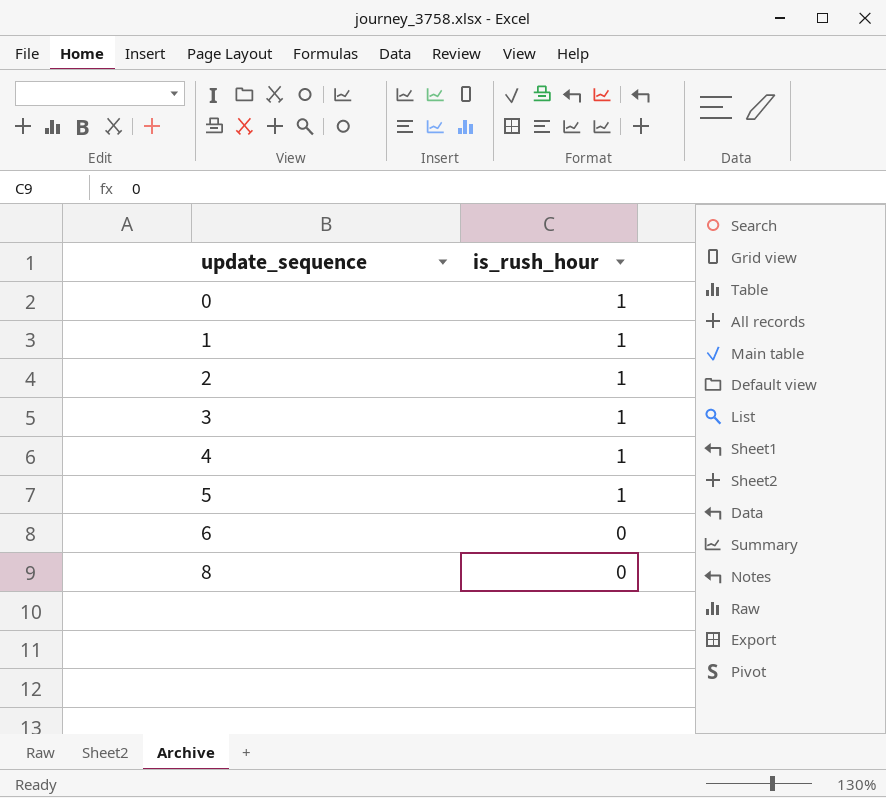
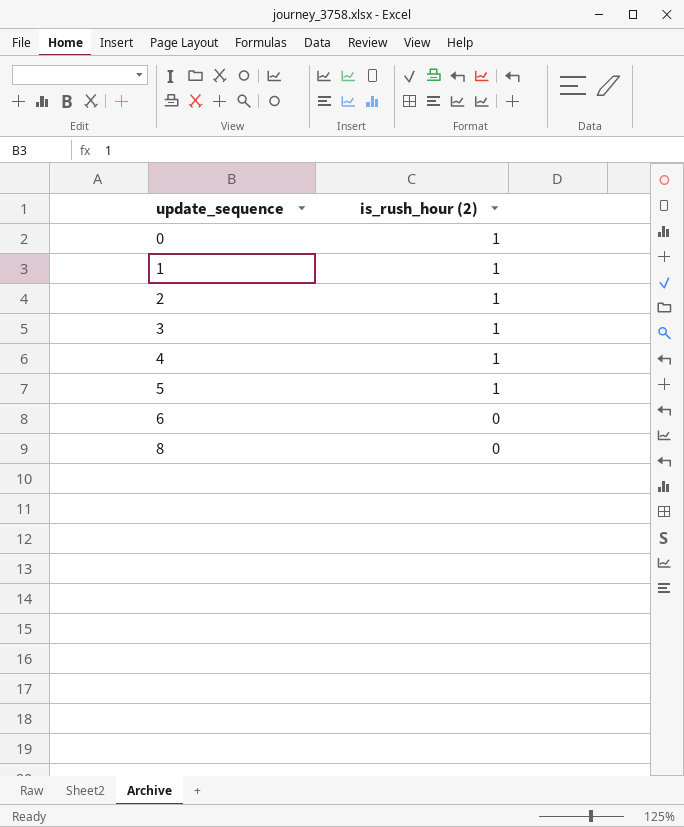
column name: is_rush_hour -> is_rush_hour (2)

